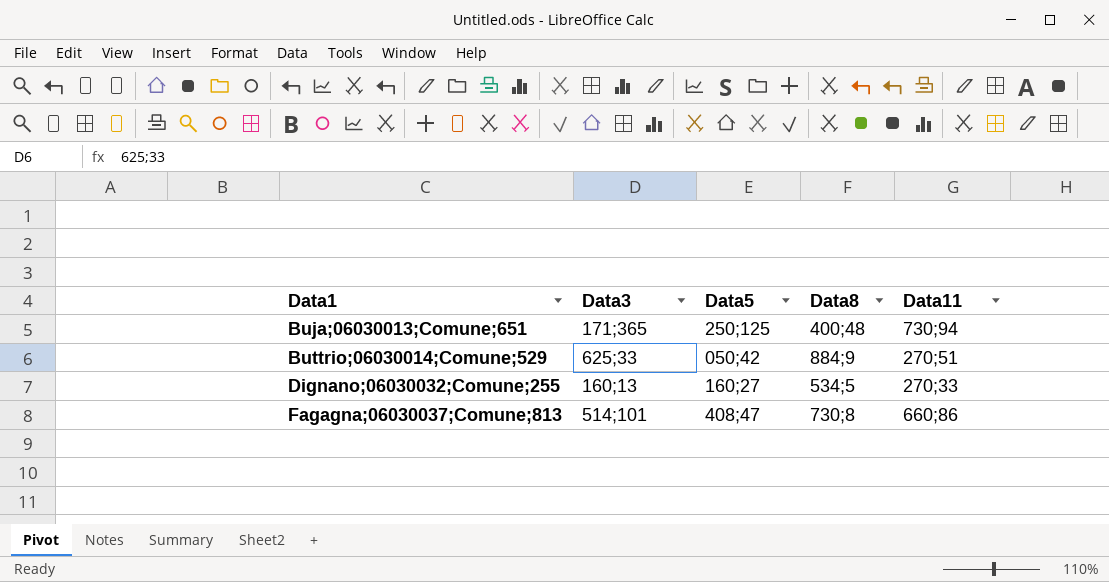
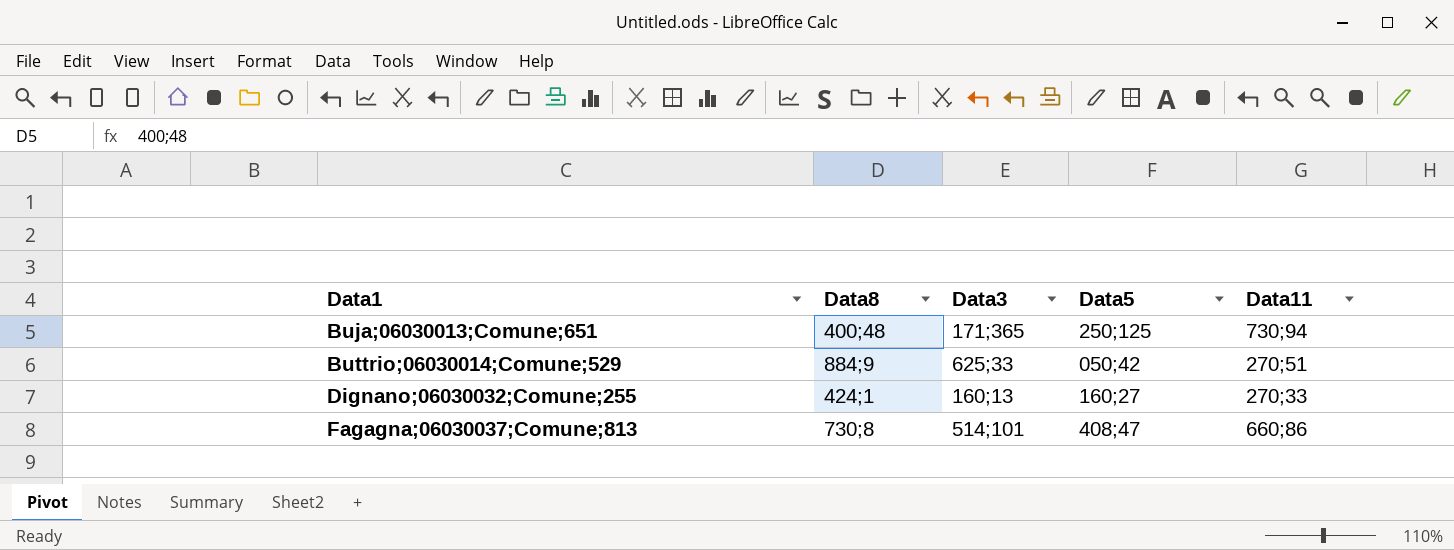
column Data8 | position: 4 -> 2
Dignano;06030032;Comune;255 | Data8: 534;5 -> 424;1

